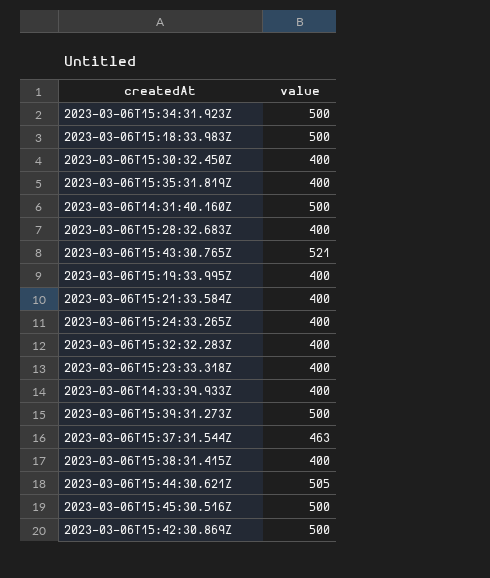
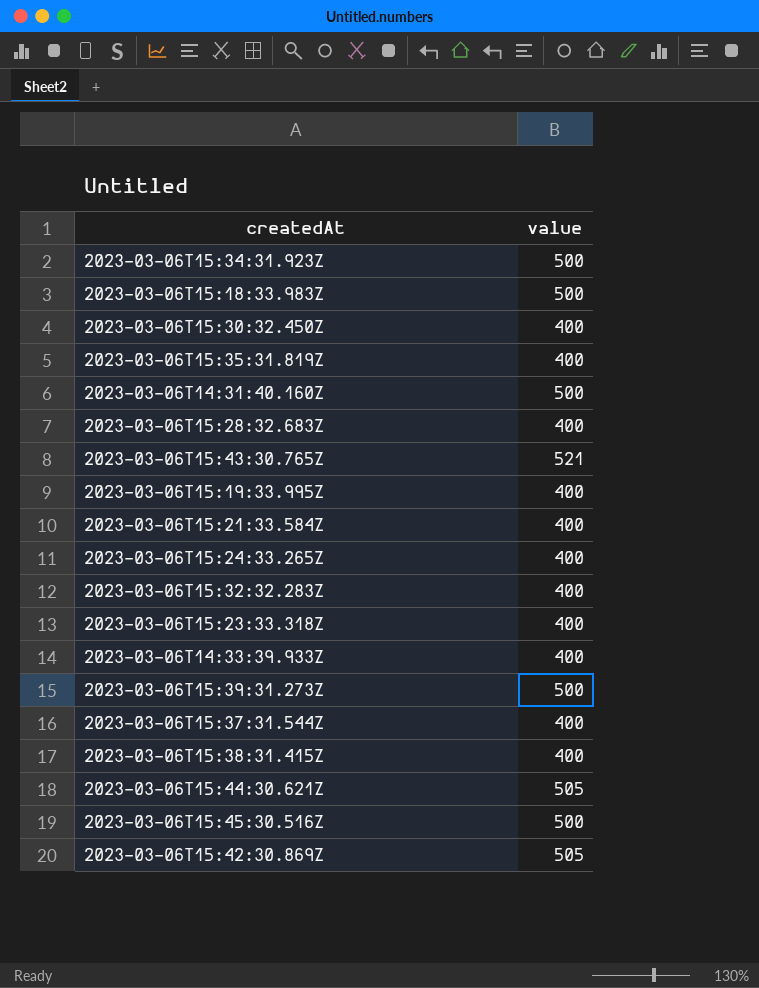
2023-03-06T15:37:31.544Z | value: 463 -> 400
2023-03-06T15:42:30.869Z | value: 500 -> 505

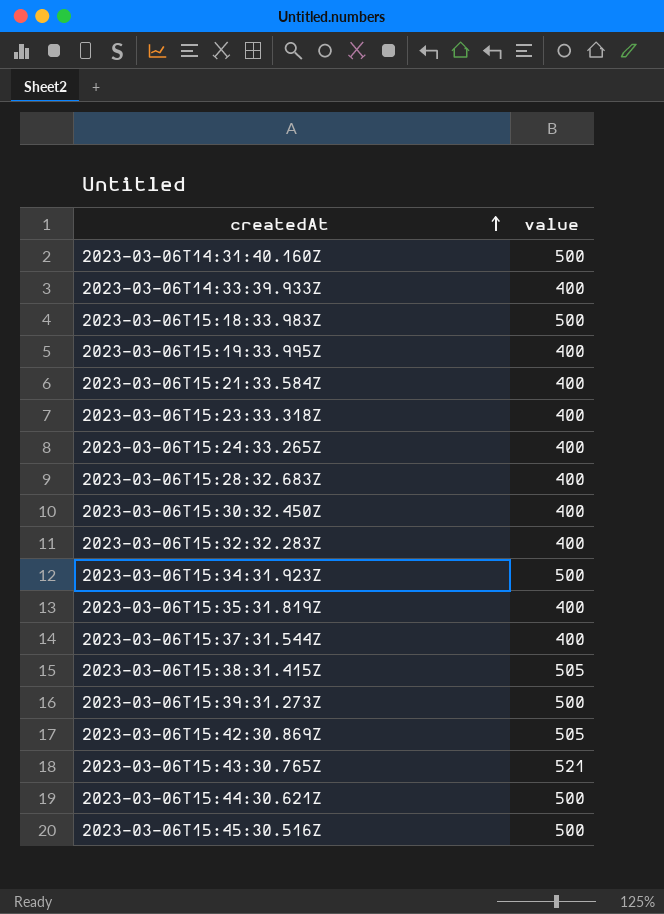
row order: none -> createdAt ascending
2023-03-06T15:38:31.415Z | value: 400 -> 505
2023-03-06T15:44:30.621Z | value: 505 -> 500

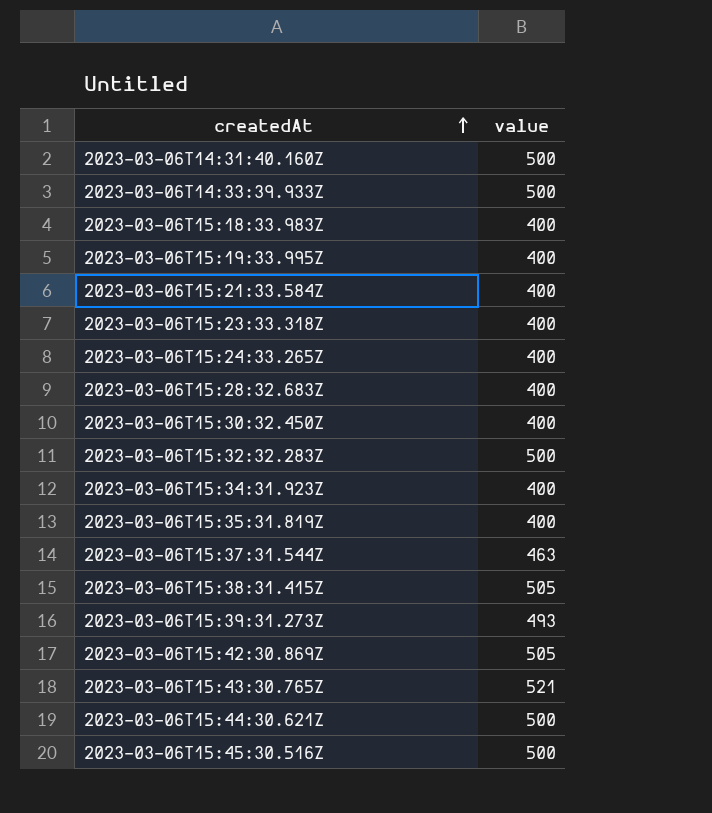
2023-03-06T14:33:39.933Z | value: 400 -> 500
2023-03-06T15:18:33.983Z | value: 500 -> 400
2023-03-06T15:32:32.283Z | value: 400 -> 500
2023-03-06T15:34:31.923Z | value: 500 -> 400
2023-03-06T15:37:31.544Z | value: 400 -> 463
2023-03-06T15:39:31.273Z | value: 500 -> 493

